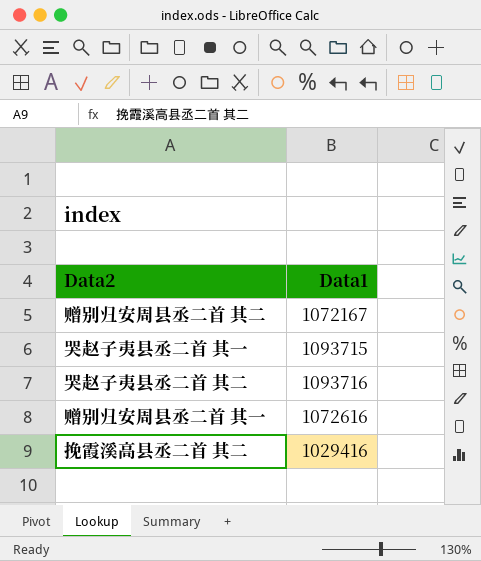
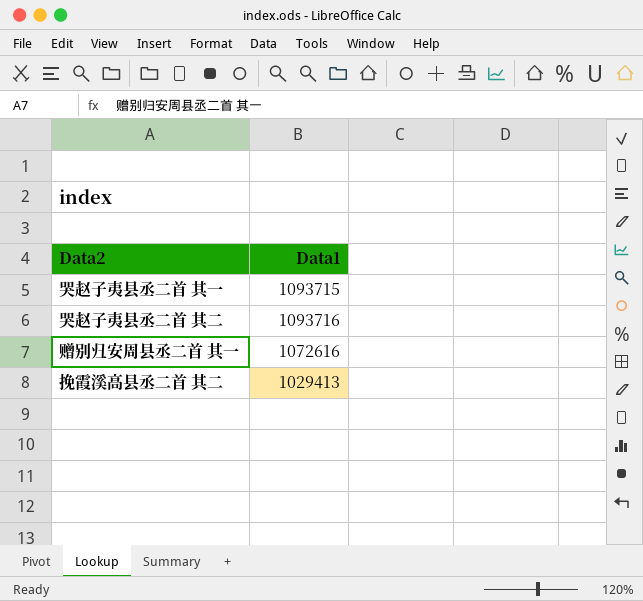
row 赠别归安周县丞二首 其二: 1072167 -> none
挽霞溪高县丞二首 其二 | Data1: 1029416 -> 1029413

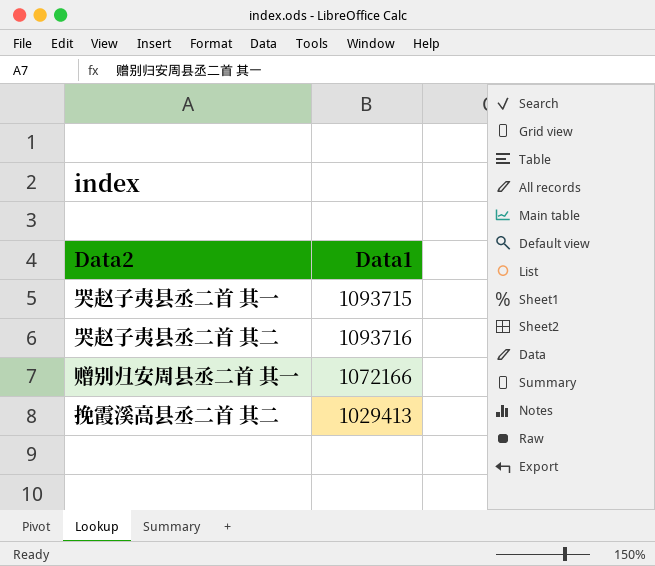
赠别归安周县丞二首 其一 | Data1: 1072616 -> 1072166

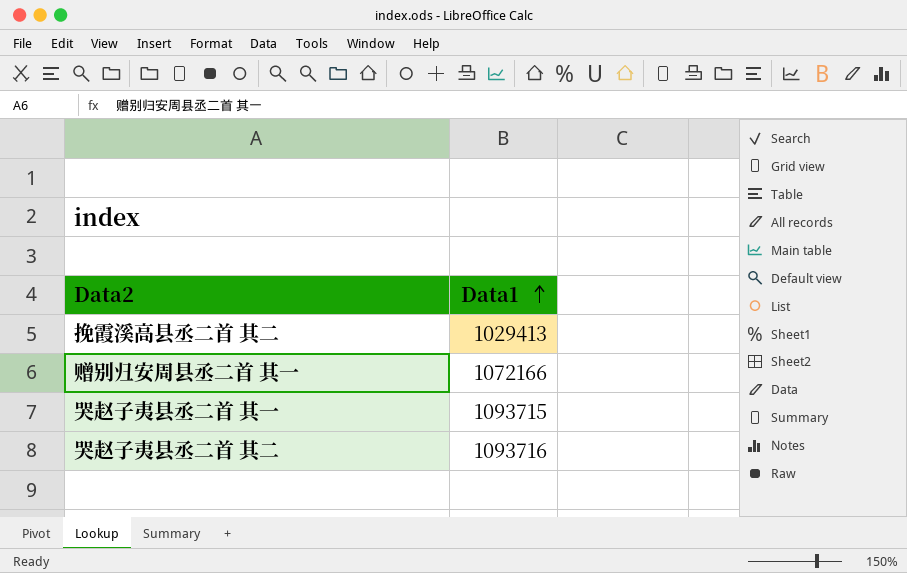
row order: none -> Data1 ascending

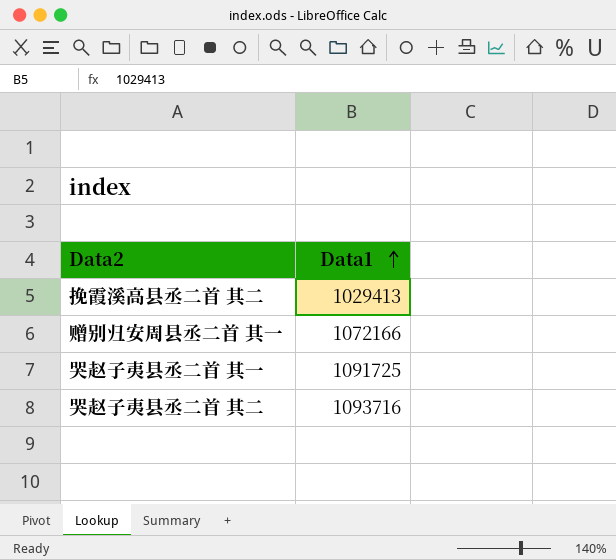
哭赵子夷县丞二首 其一 | Data1: 1093715 -> 1091725

